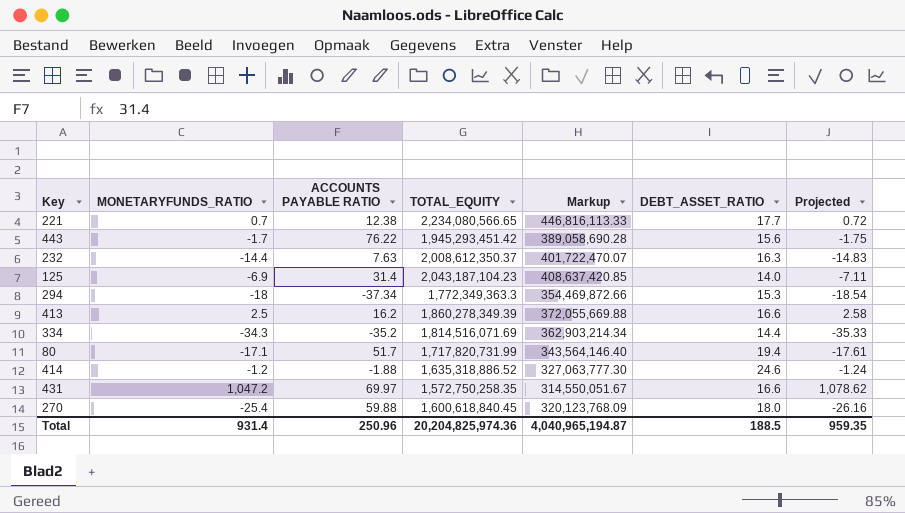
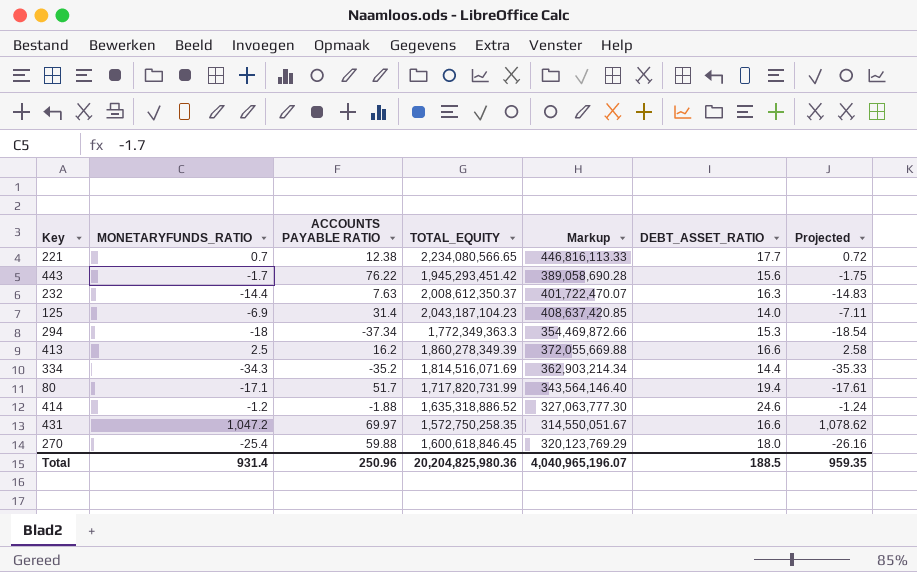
270 | TOTAL_EQUITY: 1,600,618,840.45 -> 1,600,618,846.45
270 | Markup: 320,123,768.09 -> 320,123,769.29
Total | TOTAL_EQUITY: 20,204,825,974.36 -> 20,204,825,980.36
Total | Markup: 4,040,965,194.87 -> 4,040,965,196.07

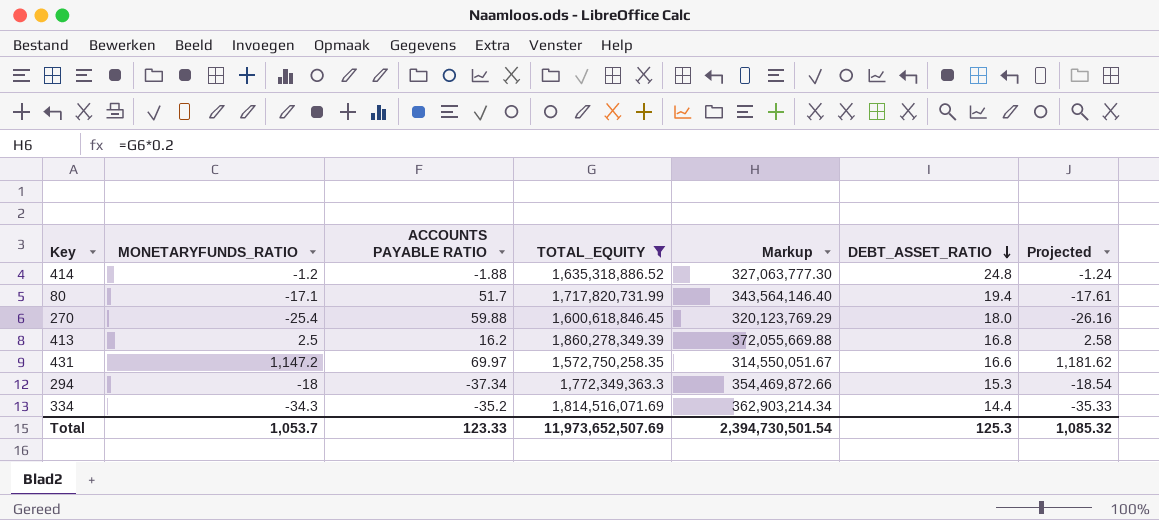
filter: none -> TOTAL_EQUITY <= 1,860,278,349.39
row order: none -> DEBT_ASSET_RATIO descending
414 | DEBT_ASSET_RATIO: 24.6 -> 24.8
413 | DEBT_ASSET_RATIO: 16.6 -> 16.8
431 | MONETARYFUNDS_RATIO: 1,047.2 -> 1,147.2
431 | Projected: 1,078.62 -> 1,181.62
Total | MONETARYFUNDS_RATIO: 931.4 -> 1,053.7
Total | ACCOUNTS PAYABLE RATIO: 250.96 -> 123.33
Total | TOTAL_EQUITY: 20,204,825,980.36 -> 11,973,652,507.69
Total | Markup: 4,040,965,196.07 -> 2,394,730,501.54
Total | DEBT_ASSET_RATIO: 188.5 -> 125.3
Total | Projected: 959.35 -> 1,085.32

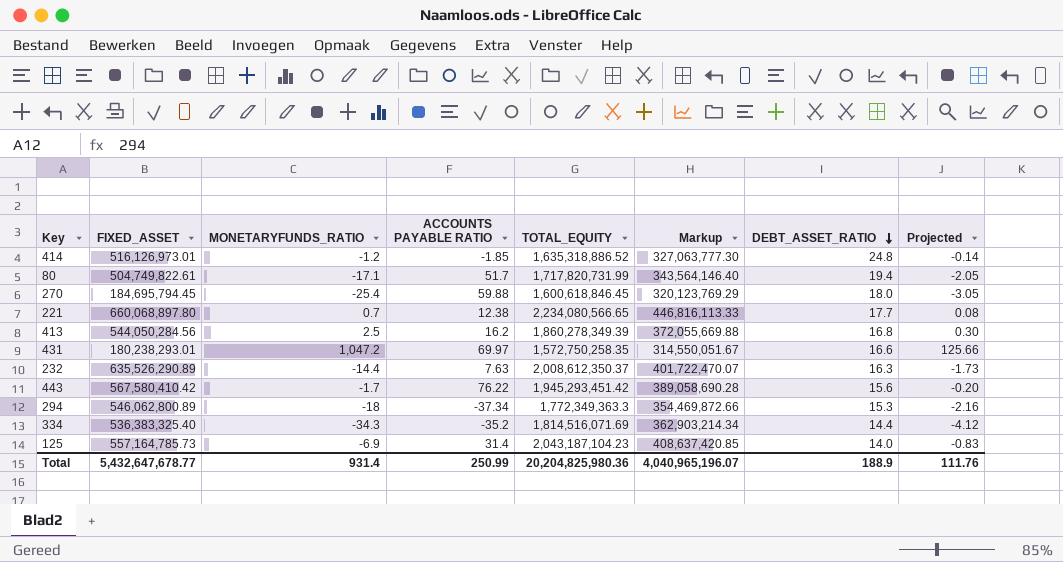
filter: TOTAL_EQUITY <= 1,860,278,349.39 -> none
column FIXED_ASSET | position: none -> 2
column Projected | formula: [MONETARYFUNDS_RATIO] * 1.03 -> [MONETARYFUNDS_RATIO] * 0.12
414 | ACCOUNTS PAYABLE RATIO: -1.88 -> -1.85
431 | MONETARYFUNDS_RATIO: 1,147.2 -> 1,047.2
Total | MONETARYFUNDS_RATIO: 1,053.7 -> 931.4
Total | ACCOUNTS PAYABLE RATIO: 123.33 -> 250.99
Total | TOTAL_EQUITY: 11,973,652,507.69 -> 20,204,825,980.36
Total | Markup: 2,394,730,501.54 -> 4,040,965,196.07
Total | DEBT_ASSET_RATIO: 125.3 -> 188.9
Total | Projected: 1,085.32 -> 111.76

